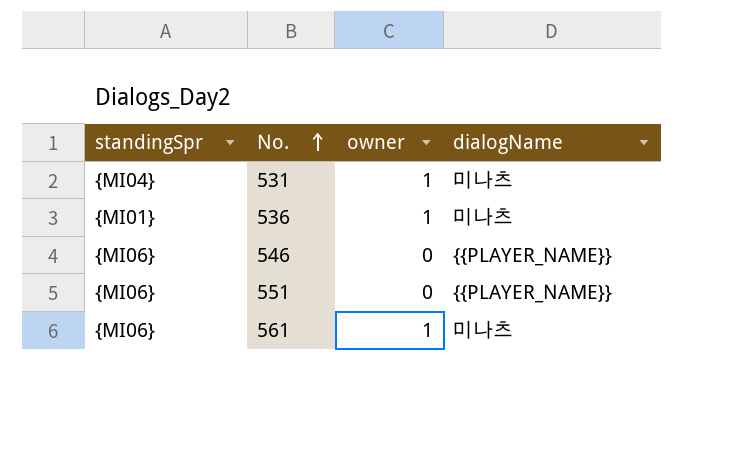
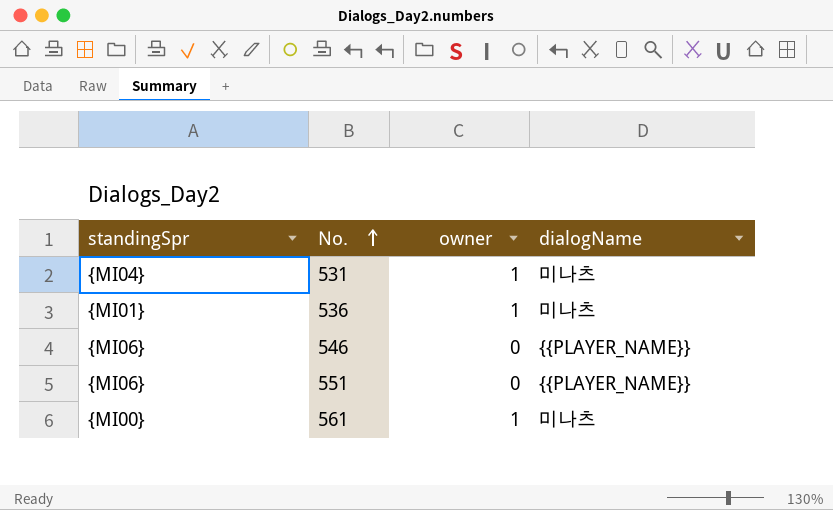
561 | standingSpr: {MI06} -> {MI00}

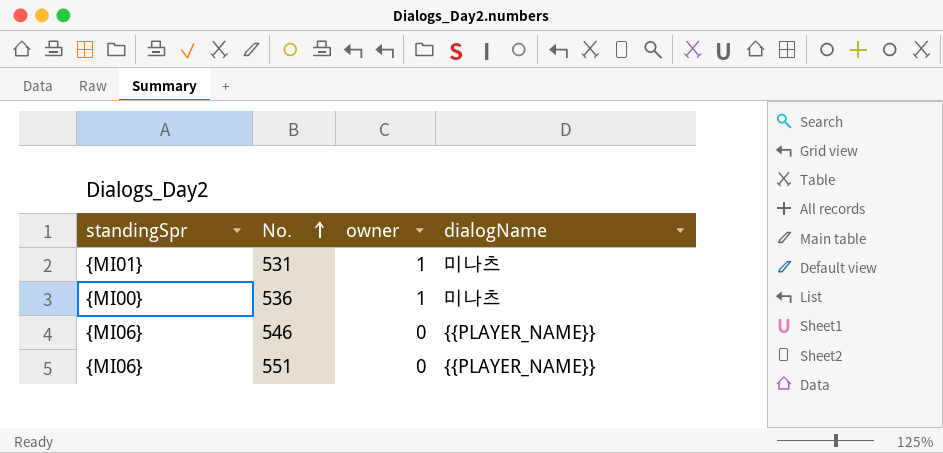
row 561: {MI00} | 1 | 미나츠 -> none
531 | standingSpr: {MI04} -> {MI01}
536 | standingSpr: {MI01} -> {MI00}

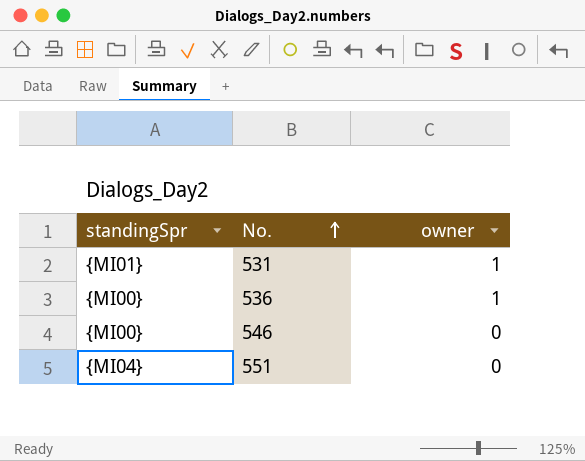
column dialogName | position: 4 -> none
546 | standingSpr: {MI06} -> {MI00}
551 | standingSpr: {MI06} -> {MI04}

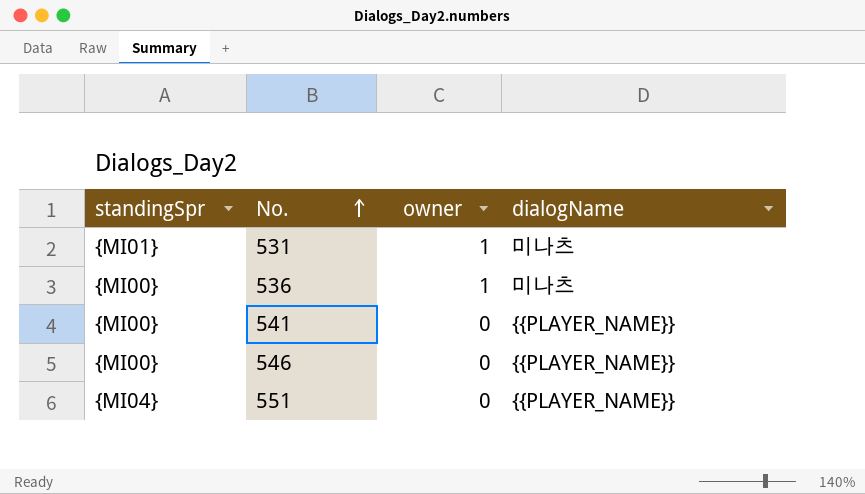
column dialogName | position: none -> 4
row 541: none -> {MI00} | 0 | {{PLAYER_NAME}}

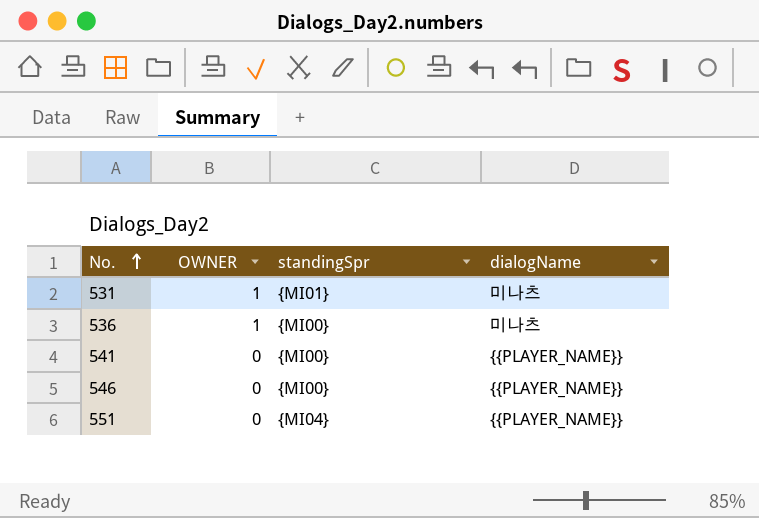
column name: owner -> OWNER
column standingSpr | position: 1 -> 3

